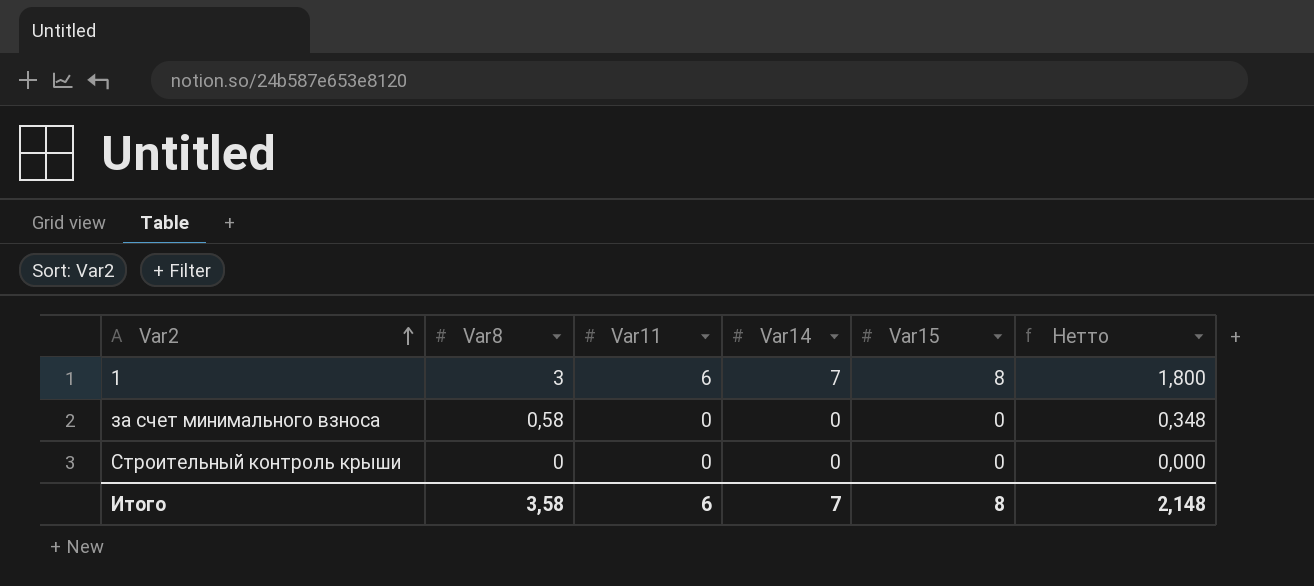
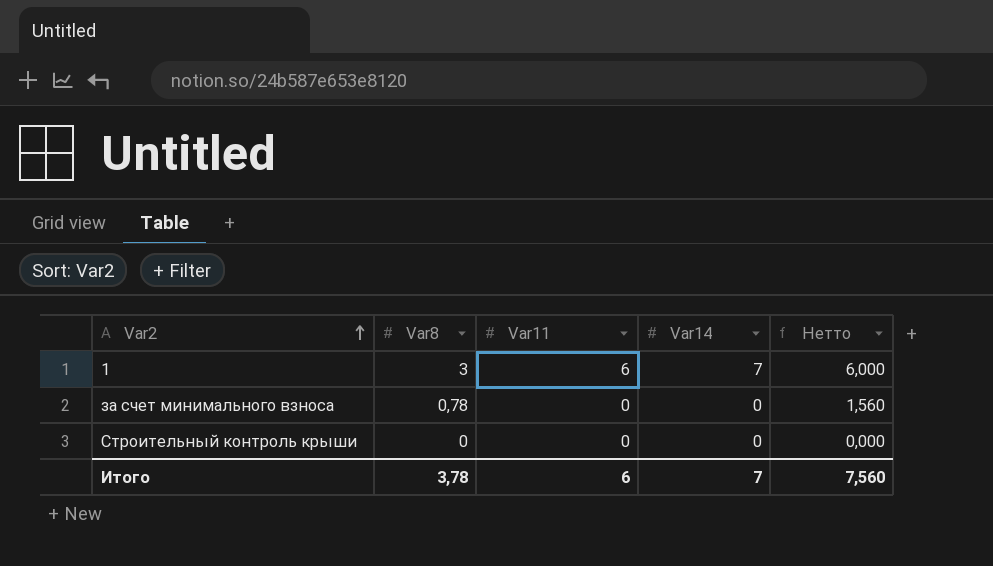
column Var15 | position: 5 -> none
column Нетто | formula: [Var8] * 0,6 -> [Var8] * 2
за счет минимального взноса | Var8: 0,58 -> 0,78
Итого | Var8: 3,58 -> 3,78
Итого | Нетто: 2,148 -> 7,560

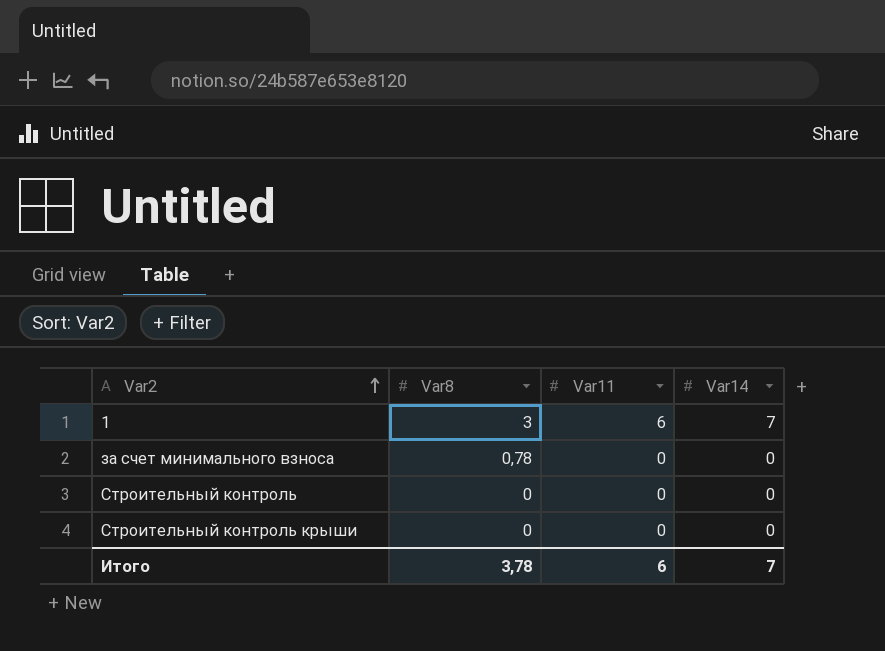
column Нетто | formula: [Var8] * 2 -> none
row Строительный контроль: none -> 0 | 0 | 0

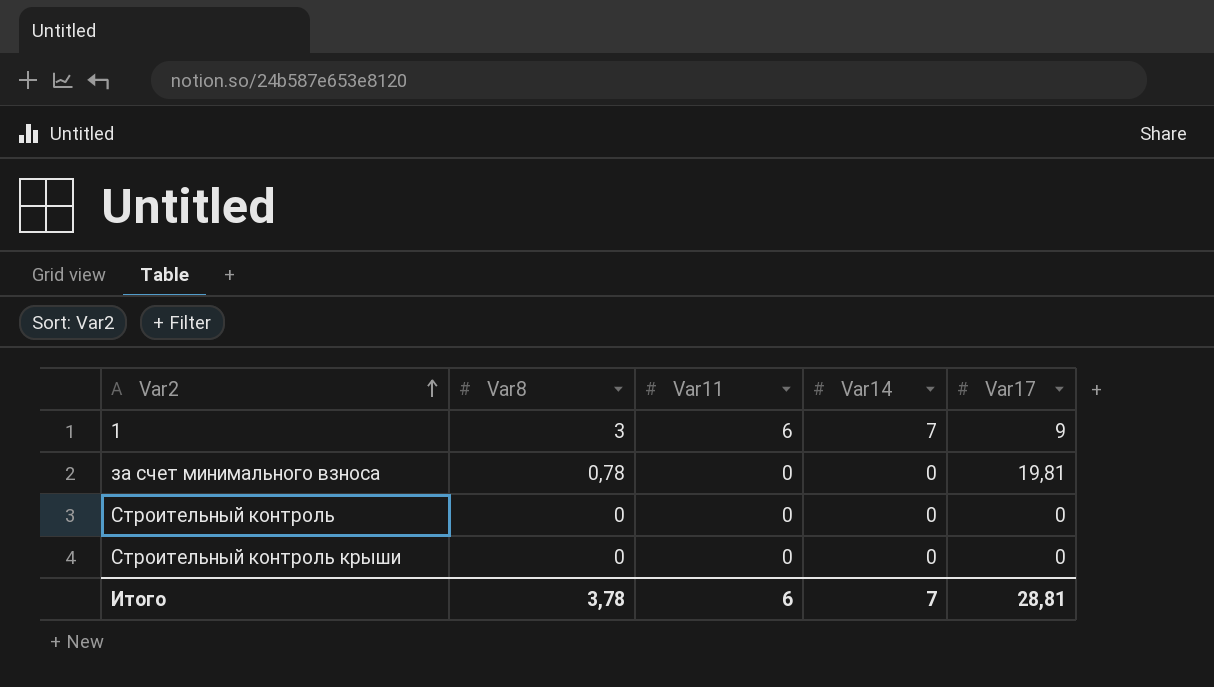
column Var17 | position: none -> 5

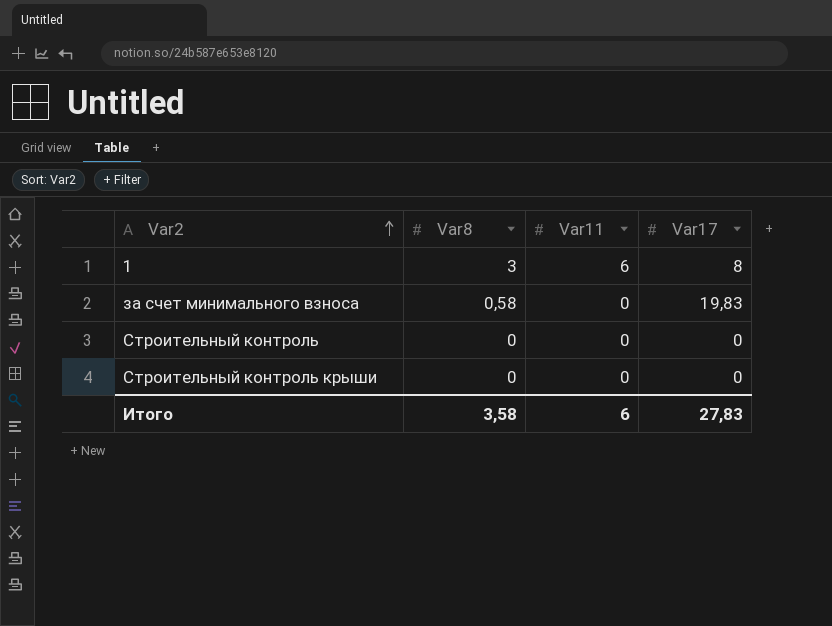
column Var14 | position: 4 -> none
1 | Var17: 9 -> 8
за счет минимального взноса | Var8: 0,78 -> 0,58
за счет минимального взноса | Var17: 19,81 -> 19,83
Итого | Var8: 3,78 -> 3,58
Итого | Var17: 28,81 -> 27,83

